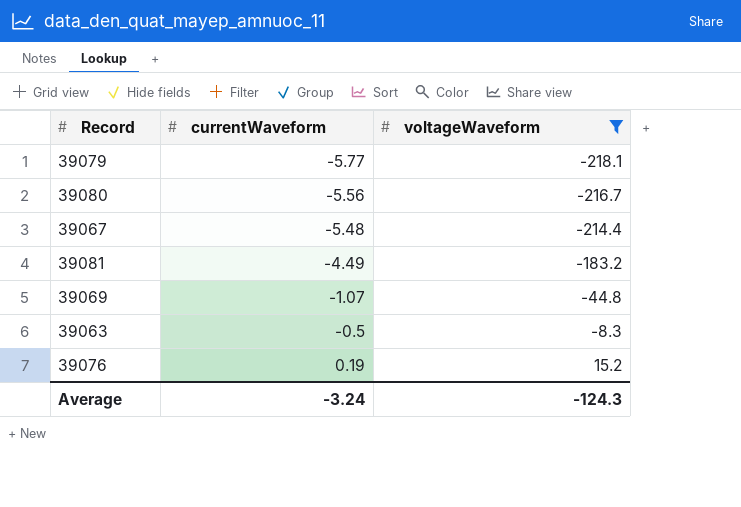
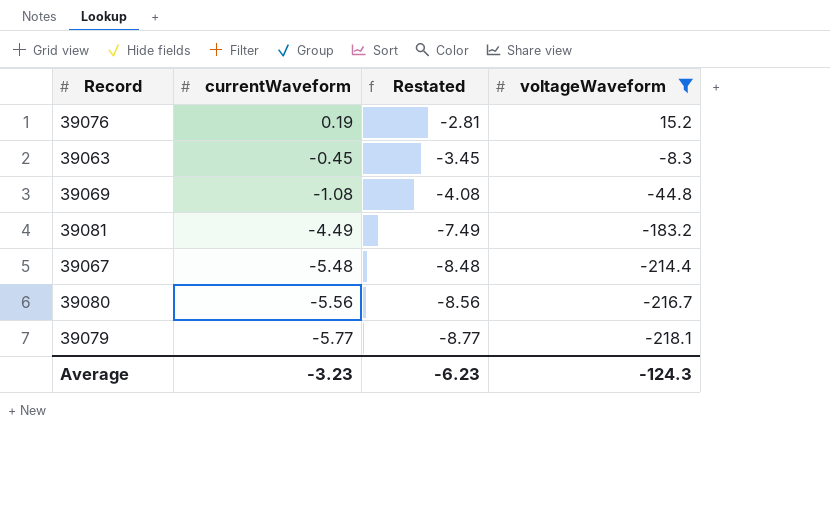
row order: currentWaveform ascending -> currentWaveform descending
column Restated | formula: none -> [currentWaveform] - 3
39063 | currentWaveform: -0.5 -> -0.45
39069 | currentWaveform: -1.07 -> -1.08
Average | currentWaveform: -3.24 -> -3.23

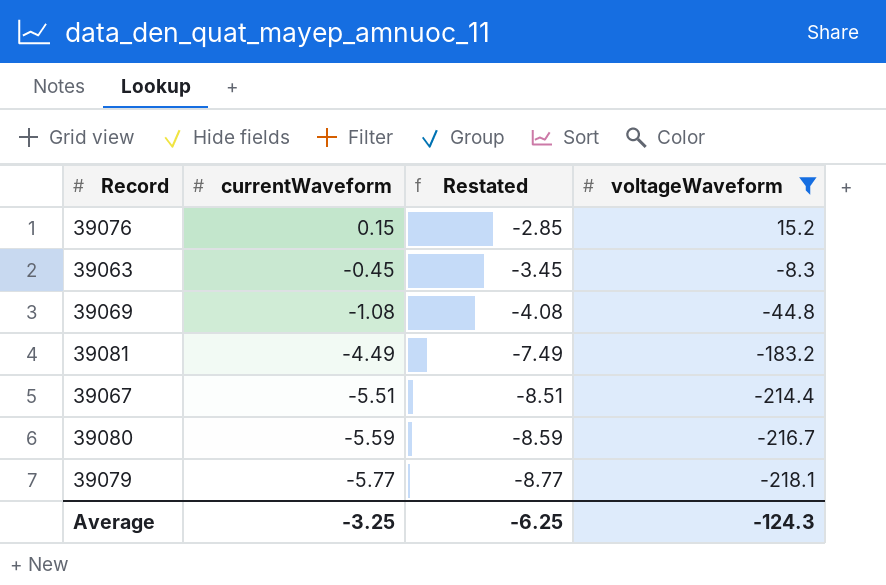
39076 | currentWaveform: 0.19 -> 0.15
39076 | Restated: -2.81 -> -2.85
39067 | currentWaveform: -5.48 -> -5.51
39067 | Restated: -8.48 -> -8.51
39080 | currentWaveform: -5.56 -> -5.59
39080 | Restated: -8.56 -> -8.59
Average | currentWaveform: -3.23 -> -3.25
Average | Restated: -6.23 -> -6.25

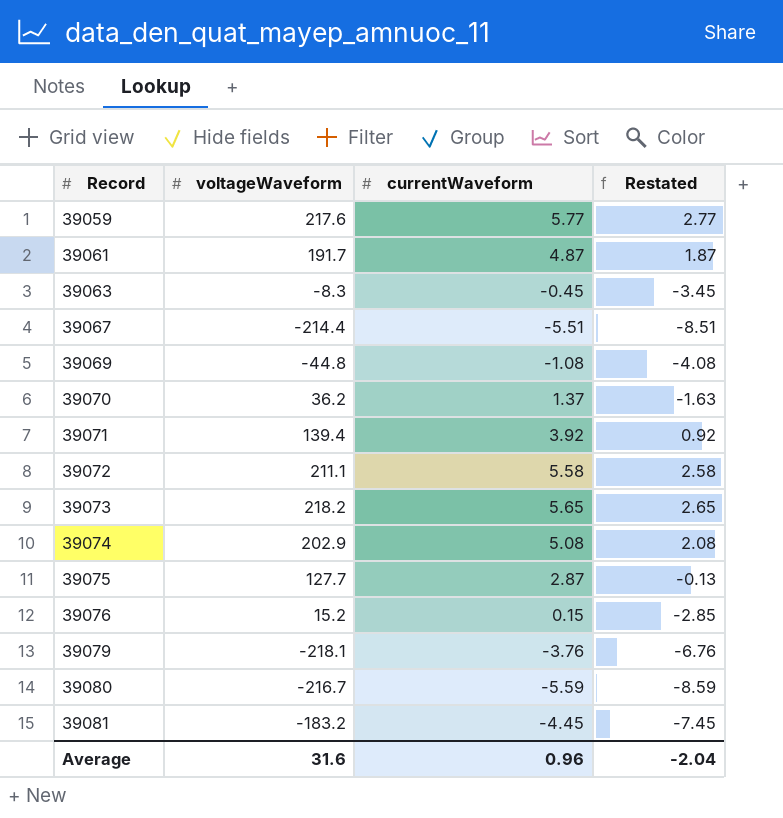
filter: voltageWaveform <= 15.2 -> none
row order: currentWaveform descending -> Record ascending
column voltageWaveform | position: 4 -> 2
39079 | currentWaveform: -5.77 -> -3.76
39079 | Restated: -8.77 -> -6.76
39081 | currentWaveform: -4.49 -> -4.45
39081 | Restated: -7.49 -> -7.45
Average | voltageWaveform: -124.3 -> 31.6
Average | currentWaveform: -3.25 -> 0.96
Average | Restated: -6.25 -> -2.04

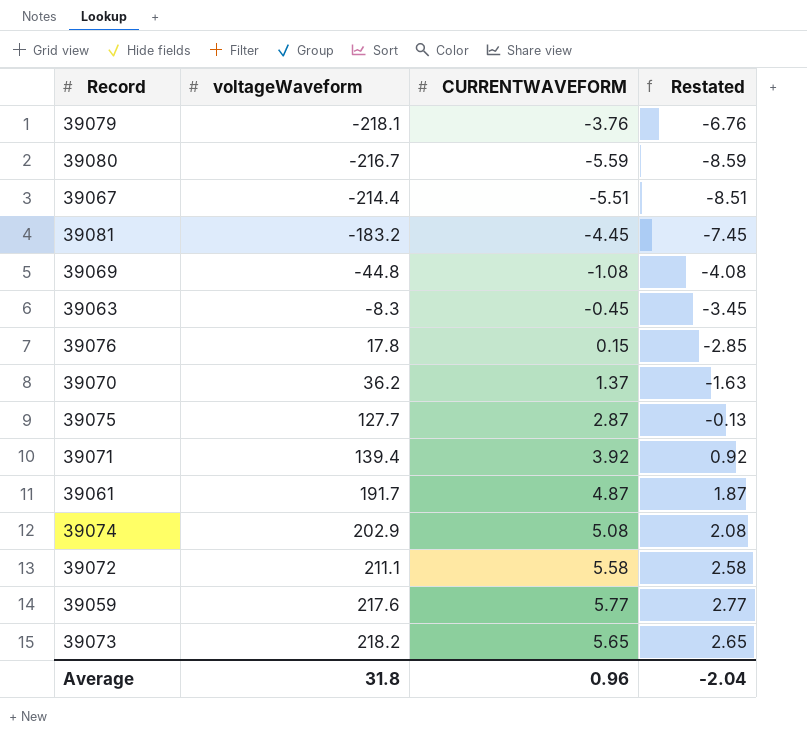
row order: Record ascending -> voltageWaveform ascending
column name: currentWaveform -> CURRENTWAVEFORM
39076 | voltageWaveform: 15.2 -> 17.8
Average | voltageWaveform: 31.6 -> 31.8

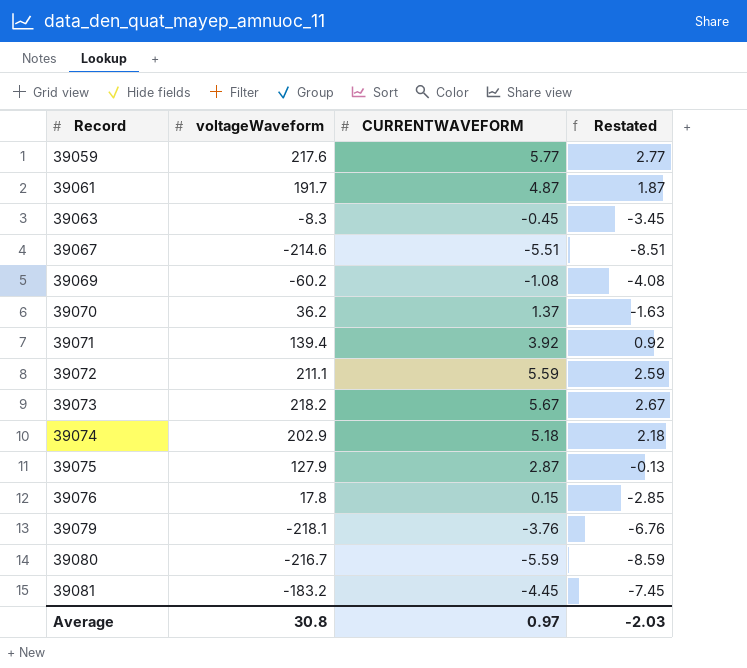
row order: voltageWaveform ascending -> Record ascending
39067 | voltageWaveform: -214.4 -> -214.6
39069 | voltageWaveform: -44.8 -> -60.2
39072 | CURRENTWAVEFORM: 5.58 -> 5.59
39072 | Restated: 2.58 -> 2.59
39073 | CURRENTWAVEFORM: 5.65 -> 5.67
39073 | Restated: 2.65 -> 2.67
39074 | CURRENTWAVEFORM: 5.08 -> 5.18
39074 | Restated: 2.08 -> 2.18
39075 | voltageWaveform: 127.7 -> 127.9
Average | voltageWaveform: 31.8 -> 30.8
Average | CURRENTWAVEFORM: 0.96 -> 0.97
Average | Restated: -2.04 -> -2.03

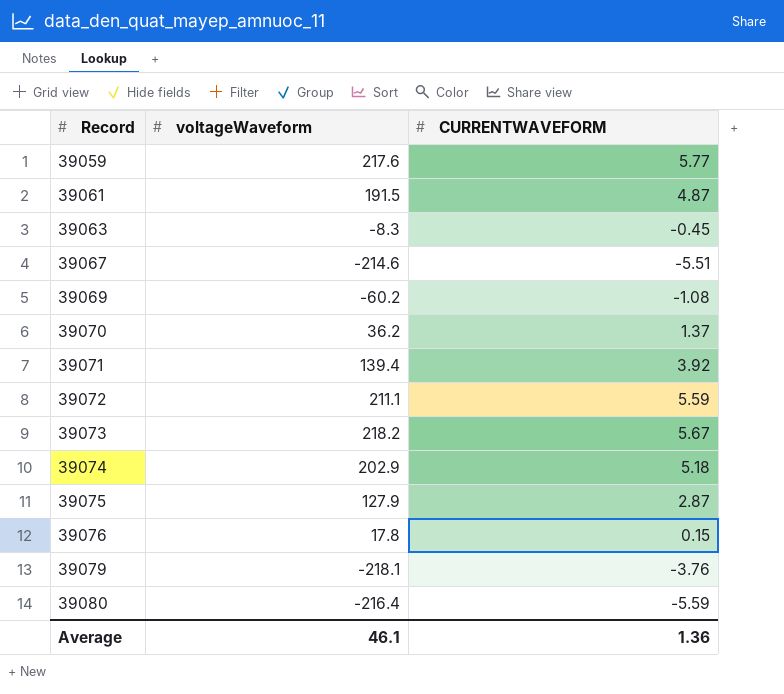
column Restated | formula: [CURRENTWAVEFORM] - 3 -> none
row 39081: -183.2 | -4.45 | -7.45 -> none
39061 | voltageWaveform: 191.7 -> 191.5
39080 | voltageWaveform: -216.7 -> -216.4
Average | voltageWaveform: 30.8 -> 46.1
Average | CURRENTWAVEFORM: 0.97 -> 1.36

